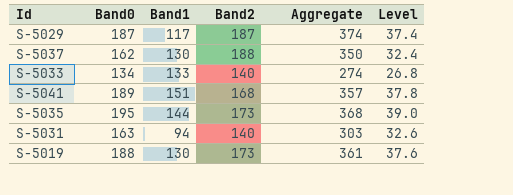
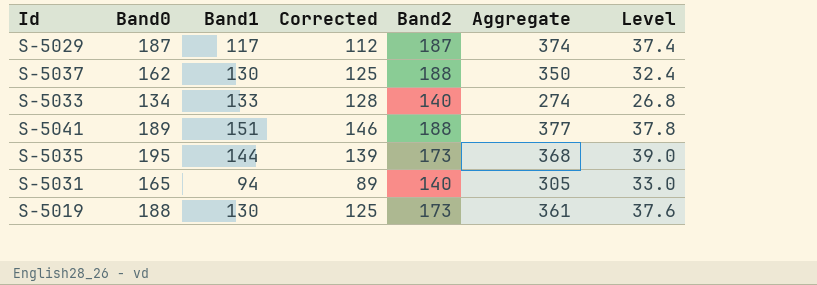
column Corrected | formula: none -> [Band1] - 5
S-5041 | Band2: 168 -> 188
S-5041 | Aggregate: 357 -> 377
S-5031 | Band0: 163 -> 165
S-5031 | Aggregate: 303 -> 305
S-5031 | Level: 32.6 -> 33.0

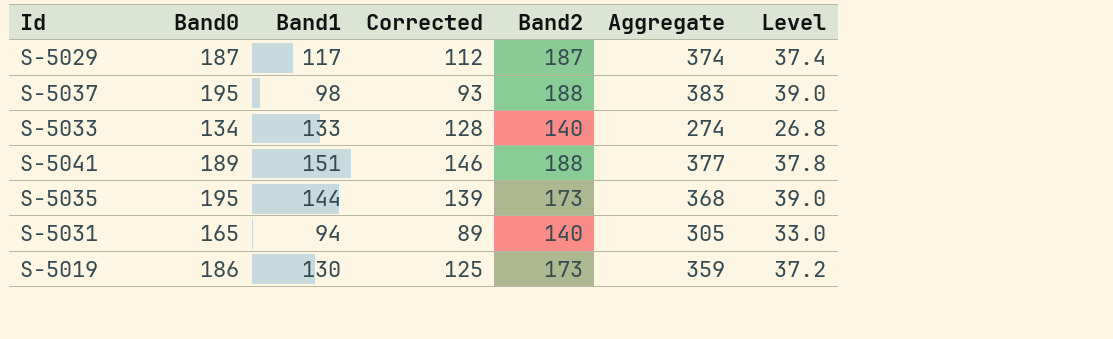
S-5037 | Band0: 162 -> 195
S-5037 | Band1: 130 -> 98
S-5037 | Corrected: 125 -> 93
S-5037 | Aggregate: 350 -> 383
S-5037 | Level: 32.4 -> 39.0
S-5019 | Band0: 188 -> 186
S-5019 | Aggregate: 361 -> 359
S-5019 | Level: 37.6 -> 37.2

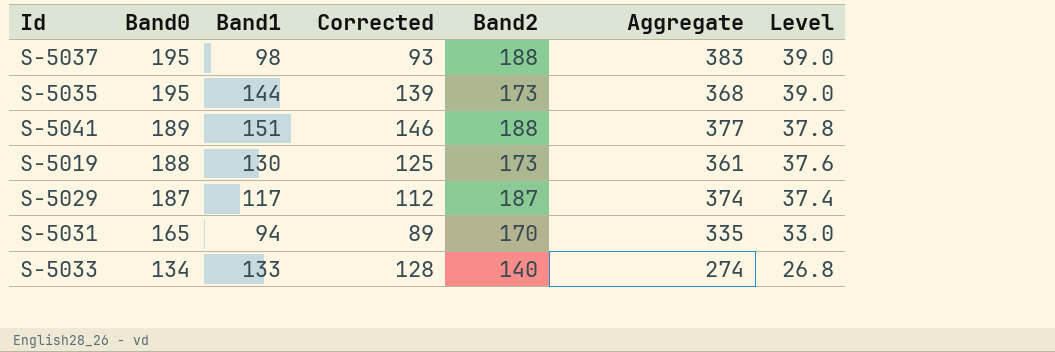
row order: none -> Band0 descending
S-5019 | Band0: 186 -> 188
S-5019 | Aggregate: 359 -> 361
S-5019 | Level: 37.2 -> 37.6
S-5031 | Band2: 140 -> 170
S-5031 | Aggregate: 305 -> 335

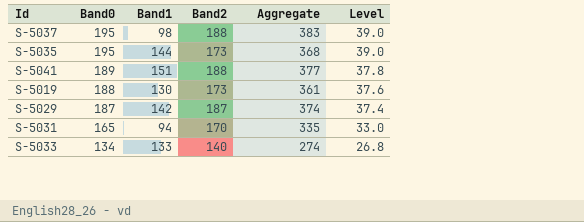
column Corrected | formula: [Band1] - 5 -> none
S-5029 | Band1: 117 -> 142

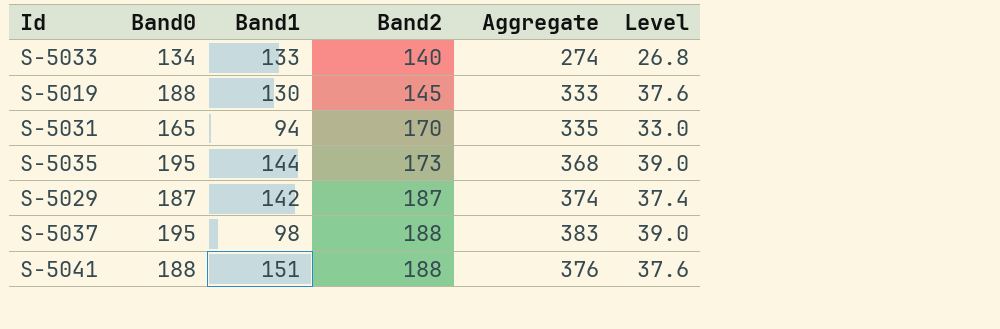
row order: Band0 descending -> Band2 ascending
S-5019 | Band2: 173 -> 145
S-5019 | Aggregate: 361 -> 333
S-5041 | Band0: 189 -> 188
S-5041 | Aggregate: 377 -> 376
S-5041 | Level: 37.8 -> 37.6

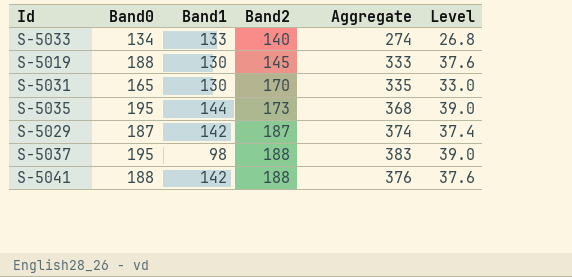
S-5031 | Band1: 94 -> 130
S-5041 | Band1: 151 -> 142

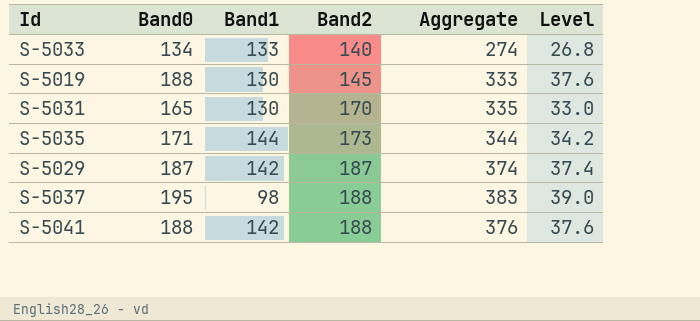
S-5035 | Band0: 195 -> 171
S-5035 | Aggregate: 368 -> 344
S-5035 | Level: 39.0 -> 34.2

